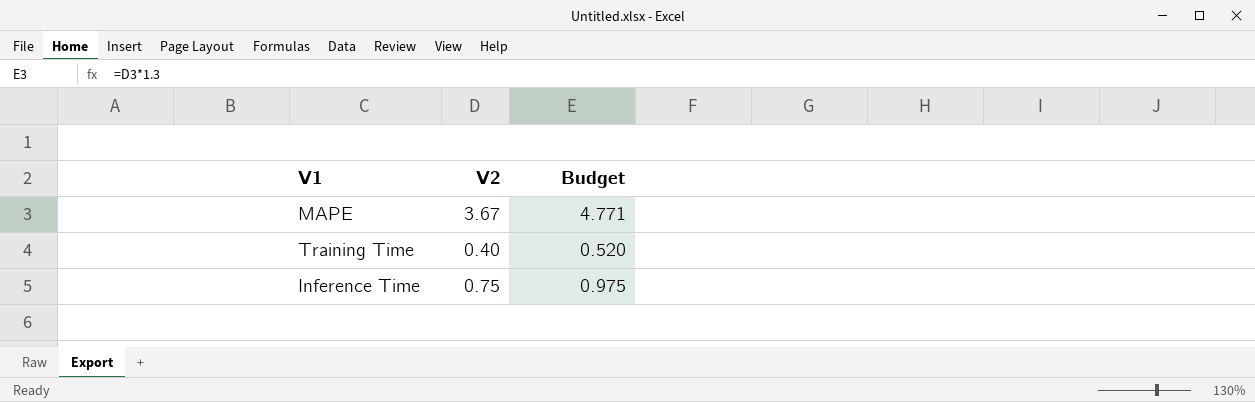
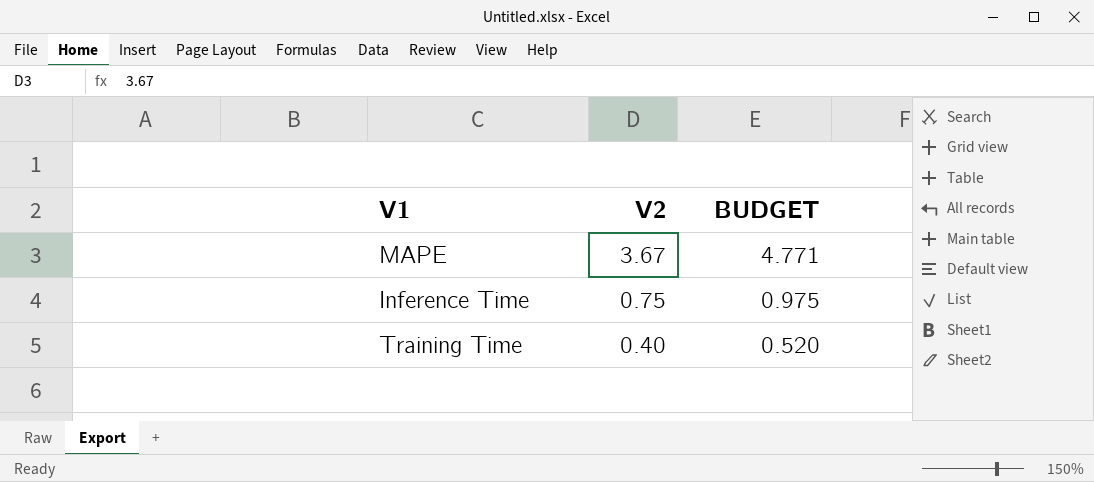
row order: none -> V2 descending
column name: Budget -> BUDGET

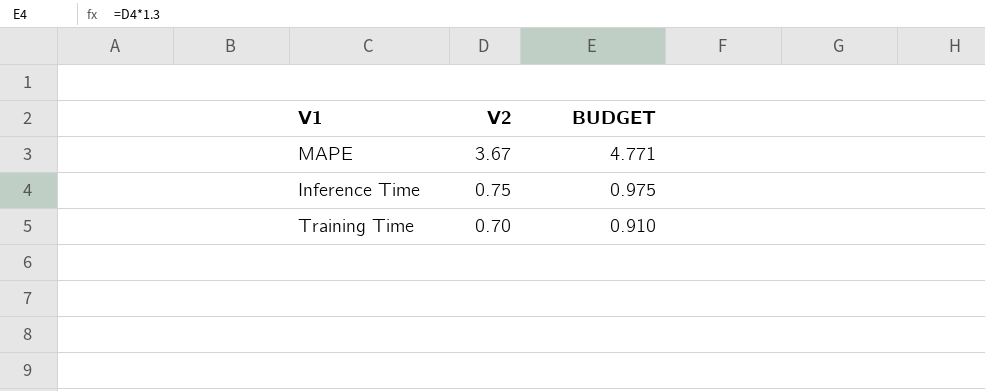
Training Time | V2: 0.40 -> 0.70
Training Time | BUDGET: 0.520 -> 0.910

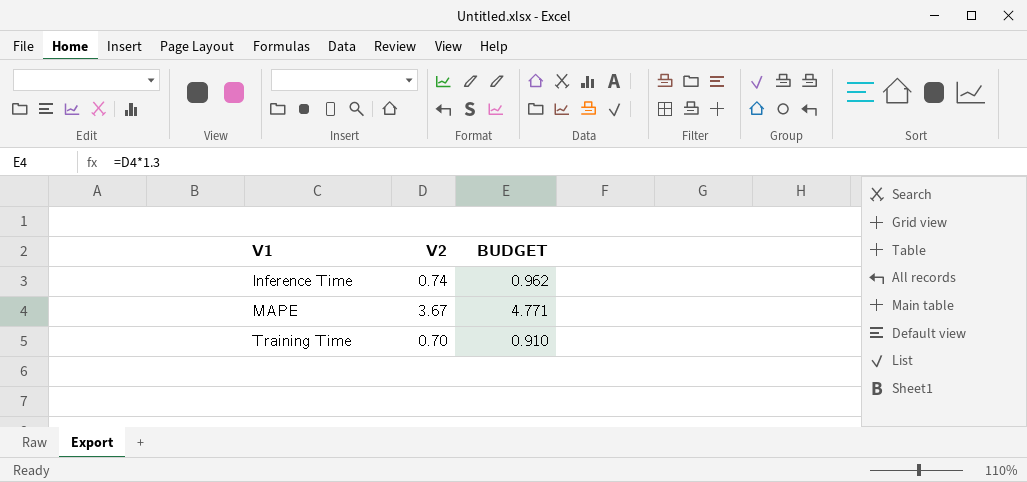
row order: V2 descending -> V1 ascending
Inference Time | V2: 0.75 -> 0.74
Inference Time | BUDGET: 0.975 -> 0.962

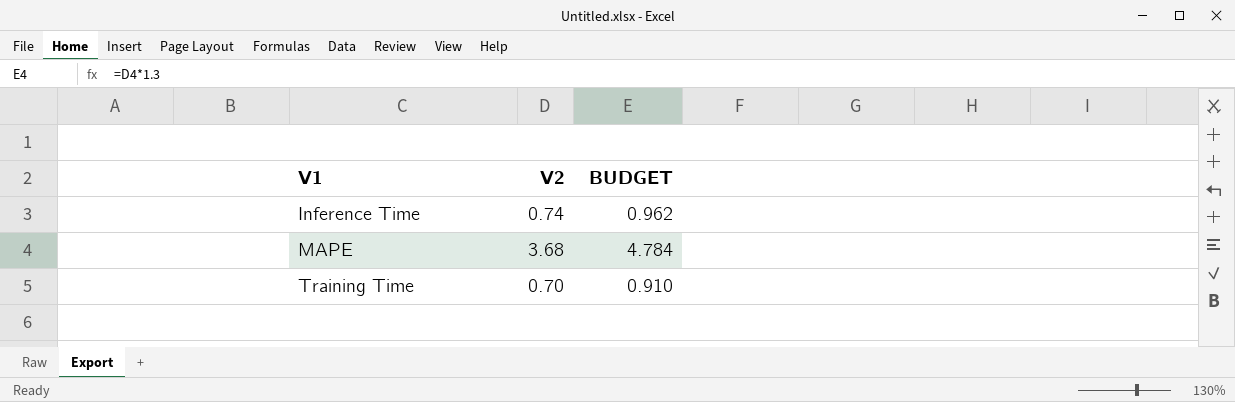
MAPE | V2: 3.67 -> 3.68
MAPE | BUDGET: 4.771 -> 4.784

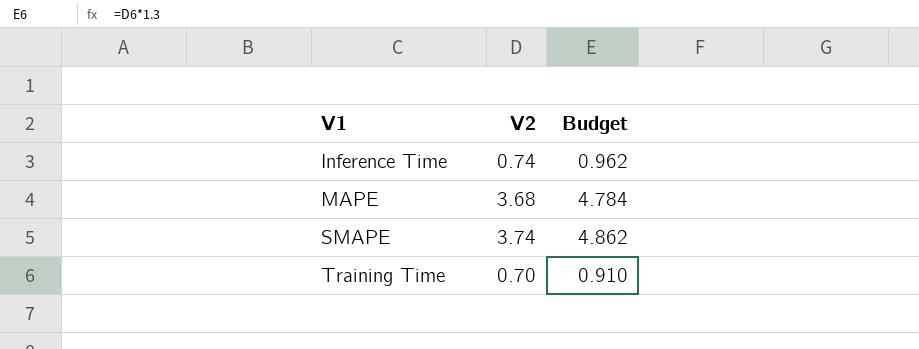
column name: BUDGET -> Budget
row SMAPE: none -> 3.74 | 4.862

